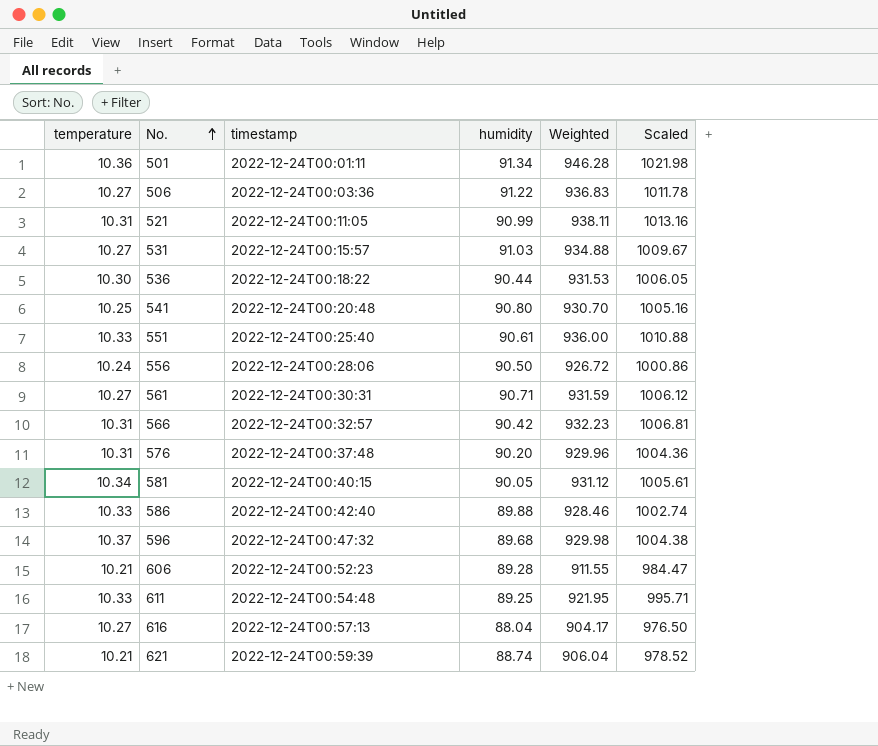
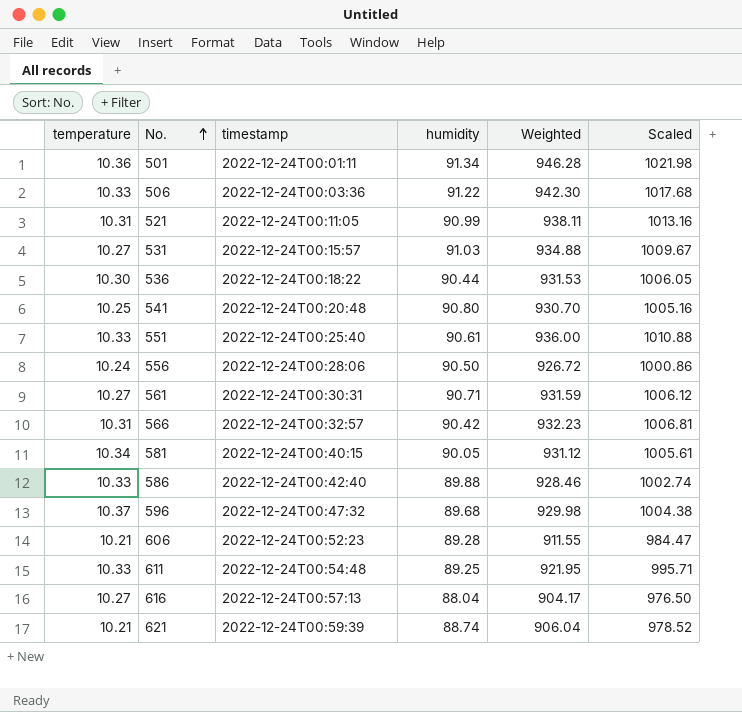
row 576: 10.31 | 2022-12-24T00:37:48 | 90.20 | 929.96 | 1004.36 -> none
506 | temperature: 10.27 -> 10.33
506 | Weighted: 936.83 -> 942.30
506 | Scaled: 1011.78 -> 1017.68

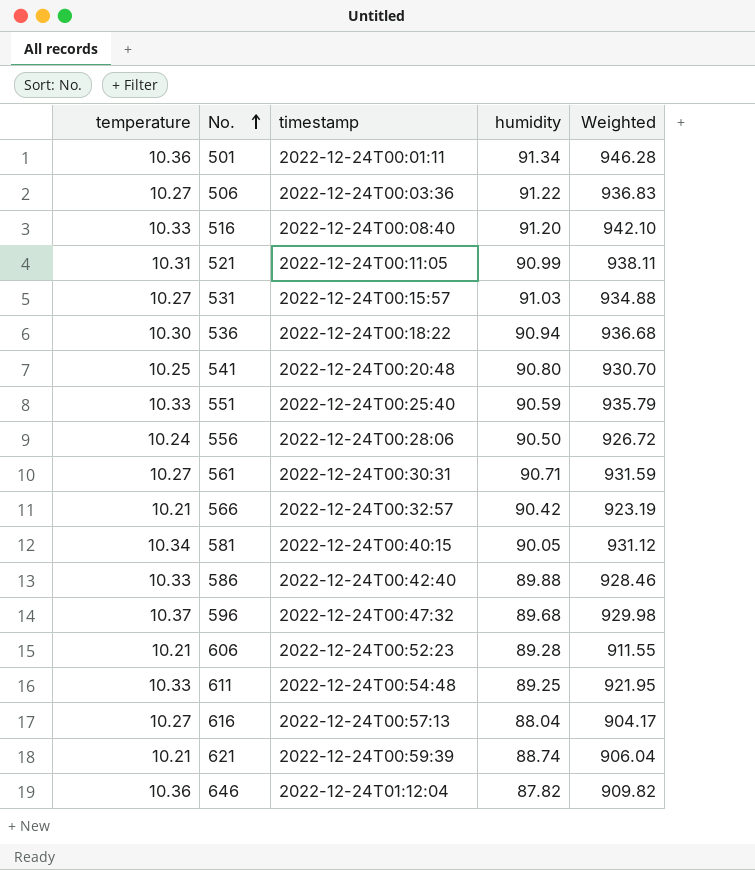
column Scaled | formula: [Weighted] * 1.08 -> none
506 | temperature: 10.33 -> 10.27
506 | Weighted: 942.30 -> 936.83
row 516: none -> 10.33 | 2022-12-24T00:08:40 | 91.20 | 942.10
536 | humidity: 90.44 -> 90.94
536 | Weighted: 931.53 -> 936.68
551 | humidity: 90.61 -> 90.59
551 | Weighted: 936.00 -> 935.79
566 | temperature: 10.31 -> 10.21
566 | Weighted: 932.23 -> 923.19
row 646: none -> 10.36 | 2022-12-24T01:12:04 | 87.82 | 909.82

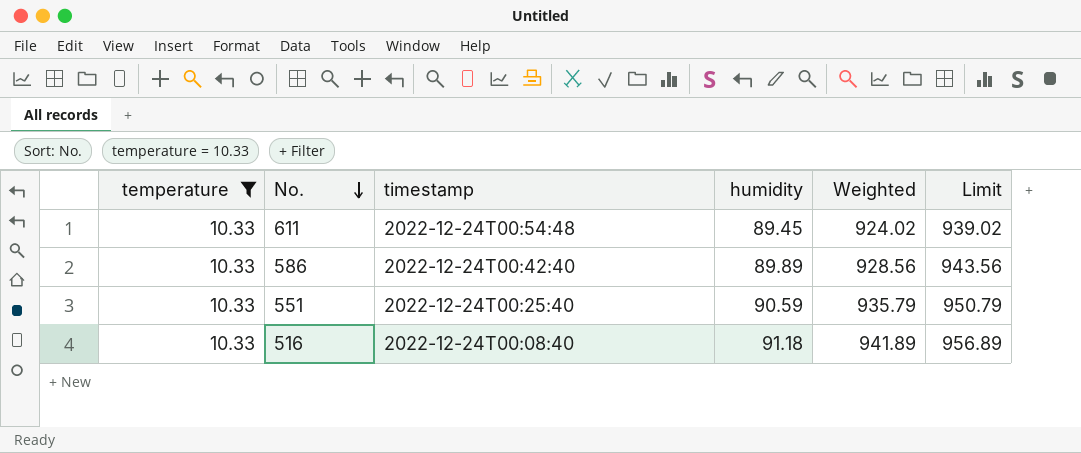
filter: none -> temperature = 10.33
row order: No. ascending -> No. descending
column Limit | formula: none -> [Weighted] + 15
611 | humidity: 89.25 -> 89.45
611 | Weighted: 921.95 -> 924.02
586 | humidity: 89.88 -> 89.89
586 | Weighted: 928.46 -> 928.56
516 | humidity: 91.20 -> 91.18
516 | Weighted: 942.10 -> 941.89

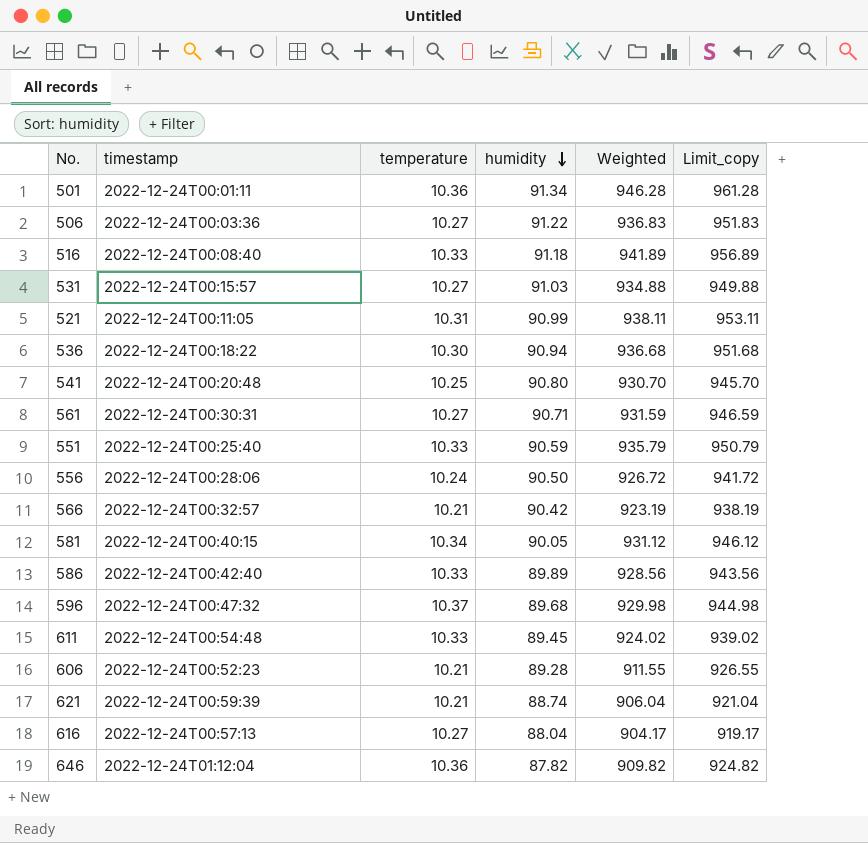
filter: temperature = 10.33 -> none
row order: No. descending -> humidity descending
column temperature | position: 1 -> 3
column name: Limit -> Limit_copy

